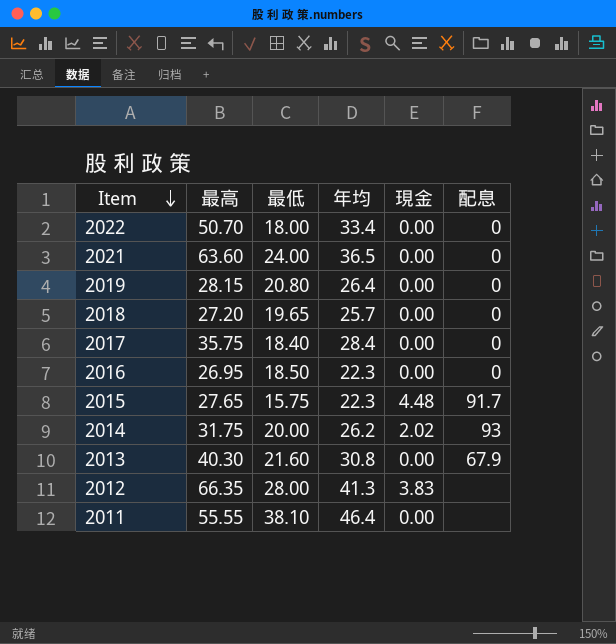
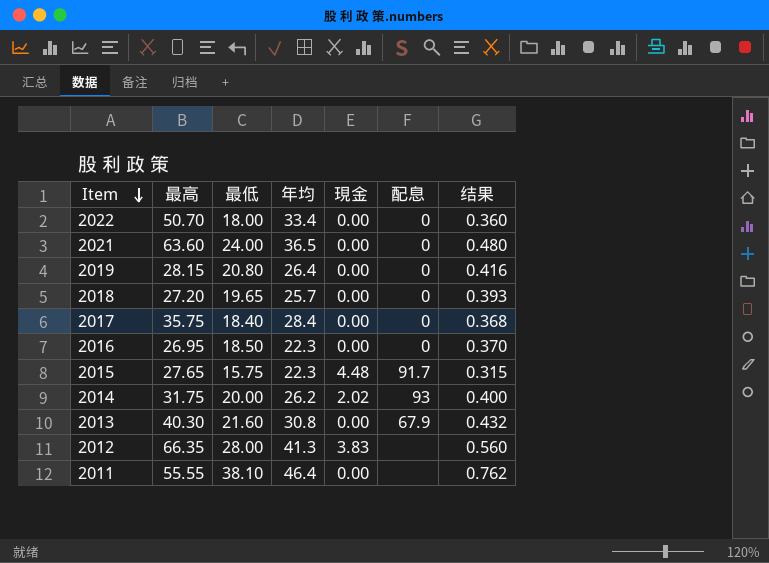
column 结果 | formula: none -> [最低] * 0.02

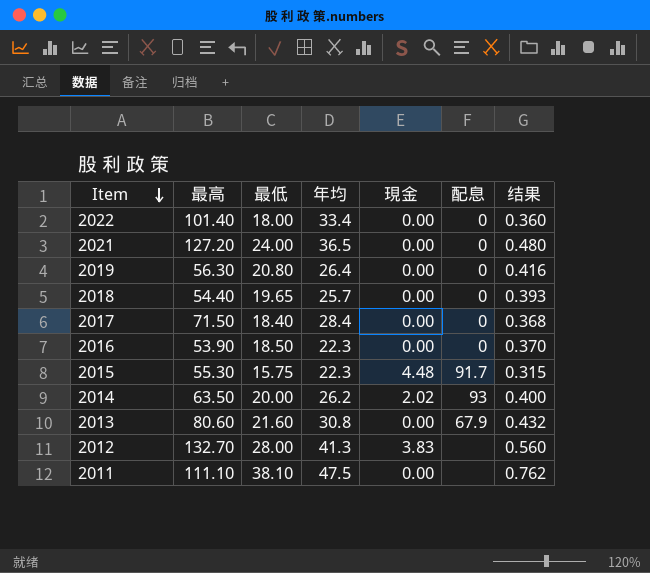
2022 | 最高: 50.70 -> 101.40
2021 | 最高: 63.60 -> 127.20
2019 | 最高: 28.15 -> 56.30
2018 | 最高: 27.20 -> 54.40
2017 | 最高: 35.75 -> 71.50
2016 | 最高: 26.95 -> 53.90
2015 | 最高: 27.65 -> 55.30
2014 | 最高: 31.75 -> 63.50
2013 | 最高: 40.30 -> 80.60
2012 | 最高: 66.35 -> 132.70
2011 | 最高: 55.55 -> 111.10
2011 | 年均: 46.4 -> 47.5

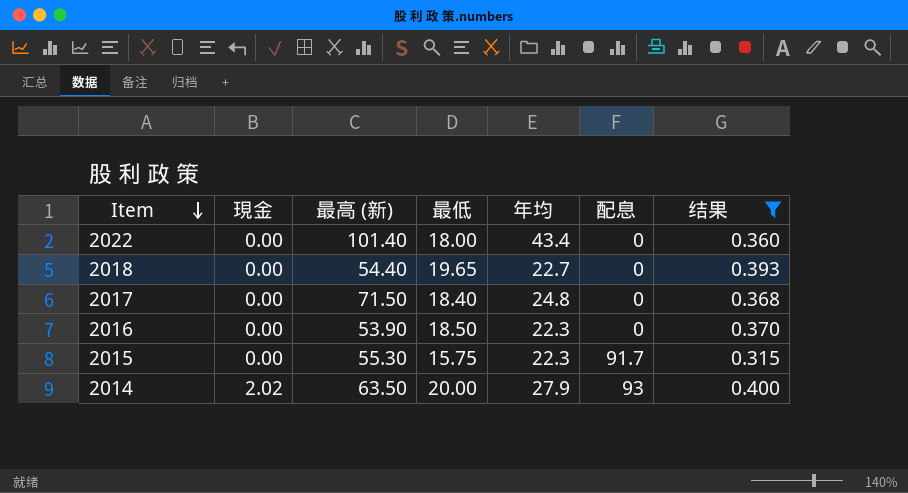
filter: none -> 结果 <= 0.400
column 現金 | position: 5 -> 2
column name: 最高 -> 最高 (新)
2022 | 年均: 33.4 -> 43.4
2018 | 年均: 25.7 -> 22.7
2017 | 年均: 28.4 -> 24.8
2015 | 現金: 4.48 -> 0.00
2014 | 年均: 26.2 -> 27.9

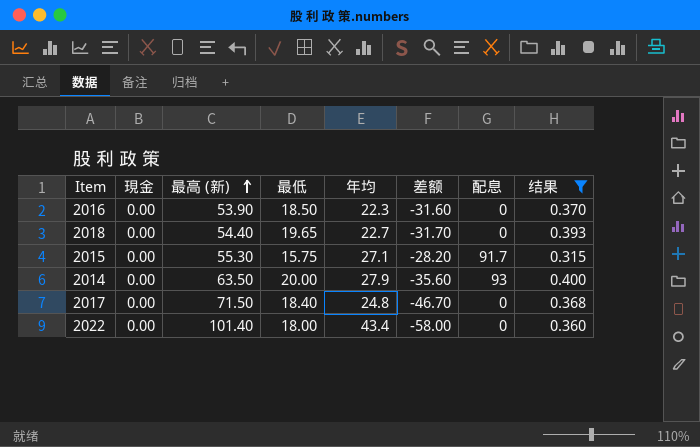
row order: Item descending -> 最高 (新) ascending
column 差额 | formula: none -> [年均] - [最高 (新)]
2015 | 年均: 22.3 -> 27.1
2014 | 現金: 2.02 -> 0.00

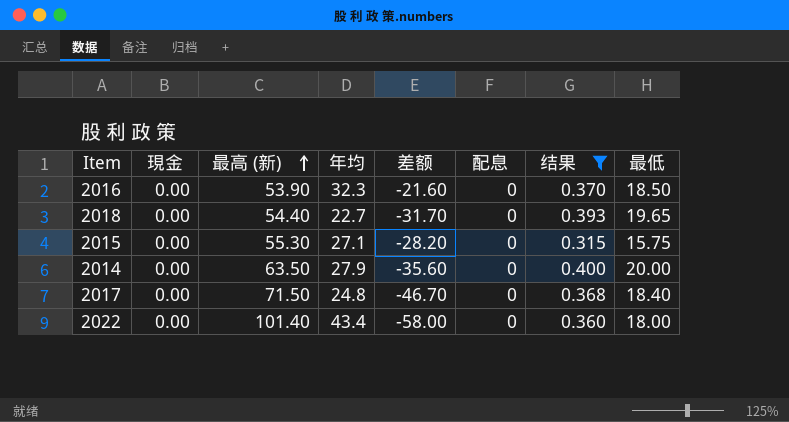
column 最低 | position: 4 -> 8
2016 | 年均: 22.3 -> 32.3
2016 | 差额: -31.60 -> -21.60
2015 | 配息: 91.7 -> 0
2014 | 配息: 93 -> 0

